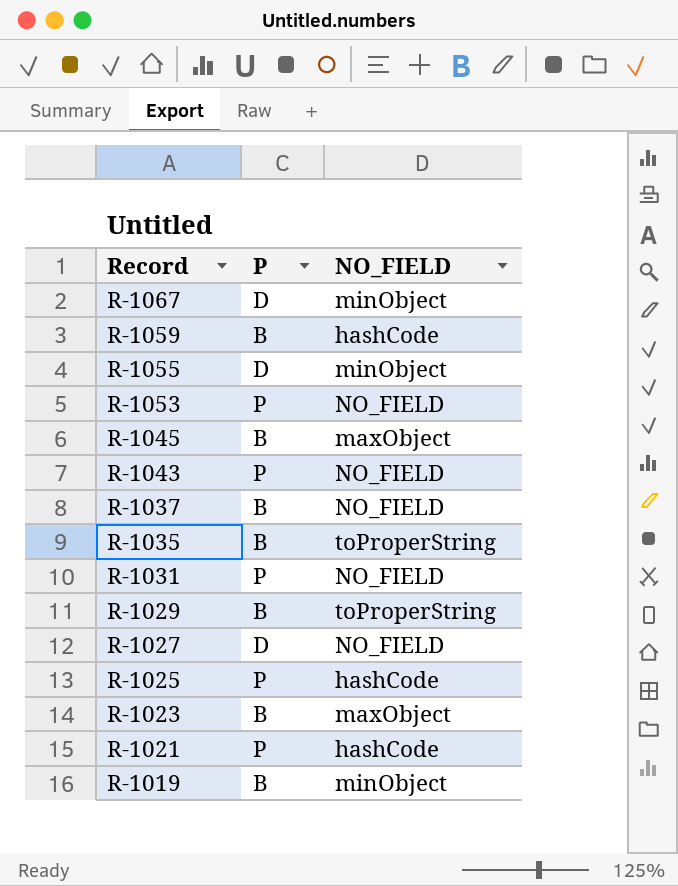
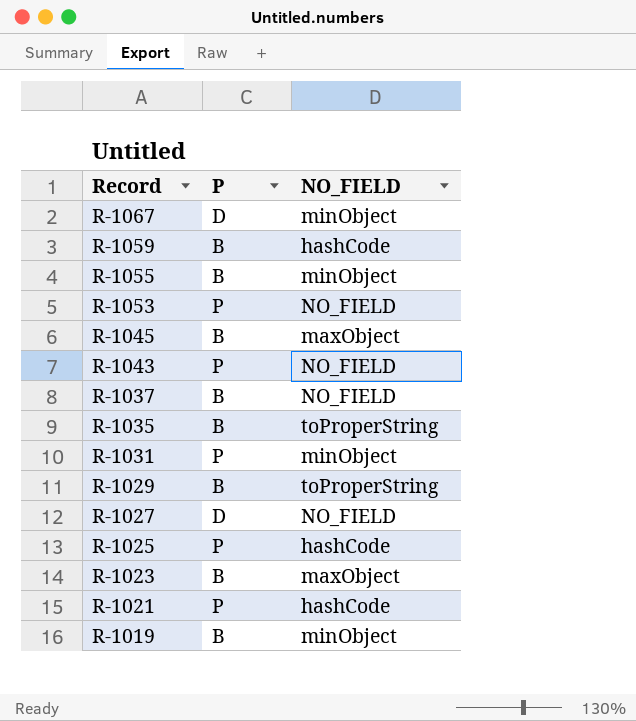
R-1055 | P: D -> B
R-1031 | NO_FIELD: NO_FIELD -> minObject

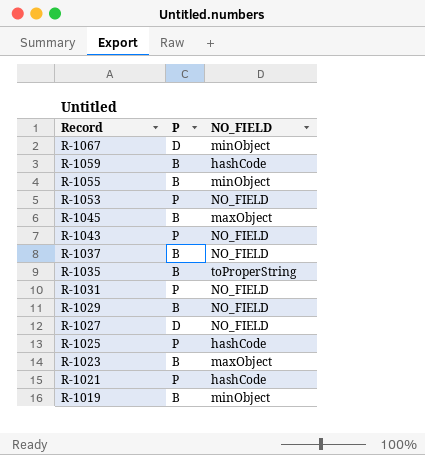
R-1031 | NO_FIELD: minObject -> NO_FIELD
R-1029 | NO_FIELD: toProperString -> NO_FIELD

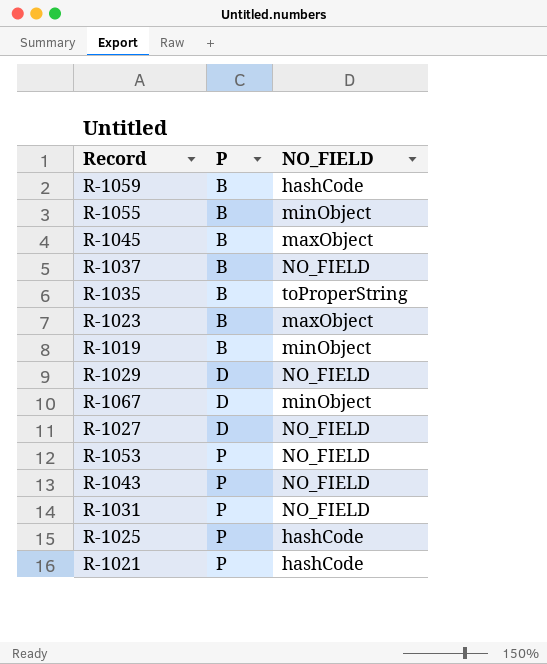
row order: Record descending -> P ascending
R-1029 | P: B -> D

